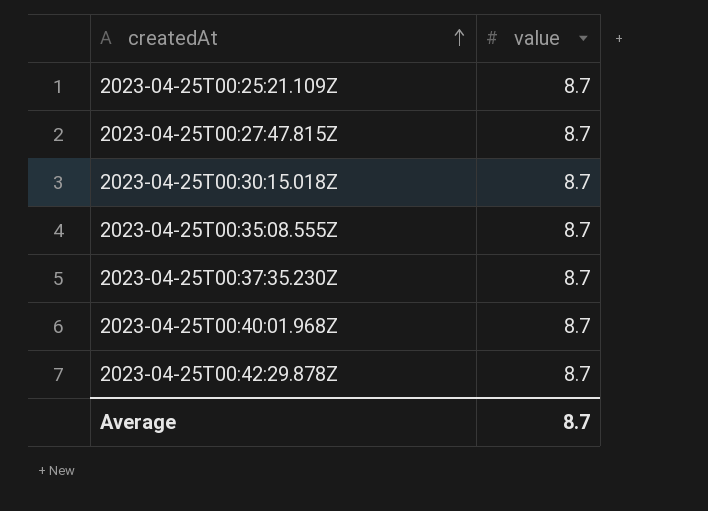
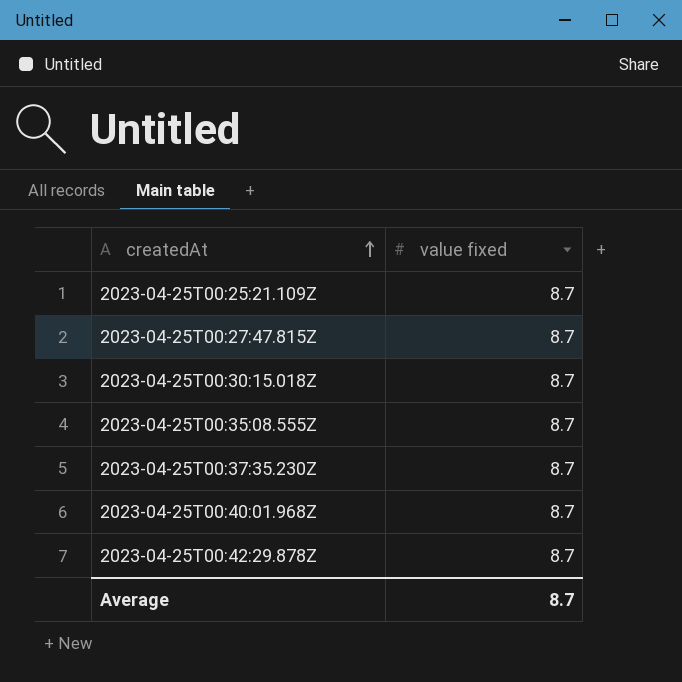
column name: value -> value fixed

